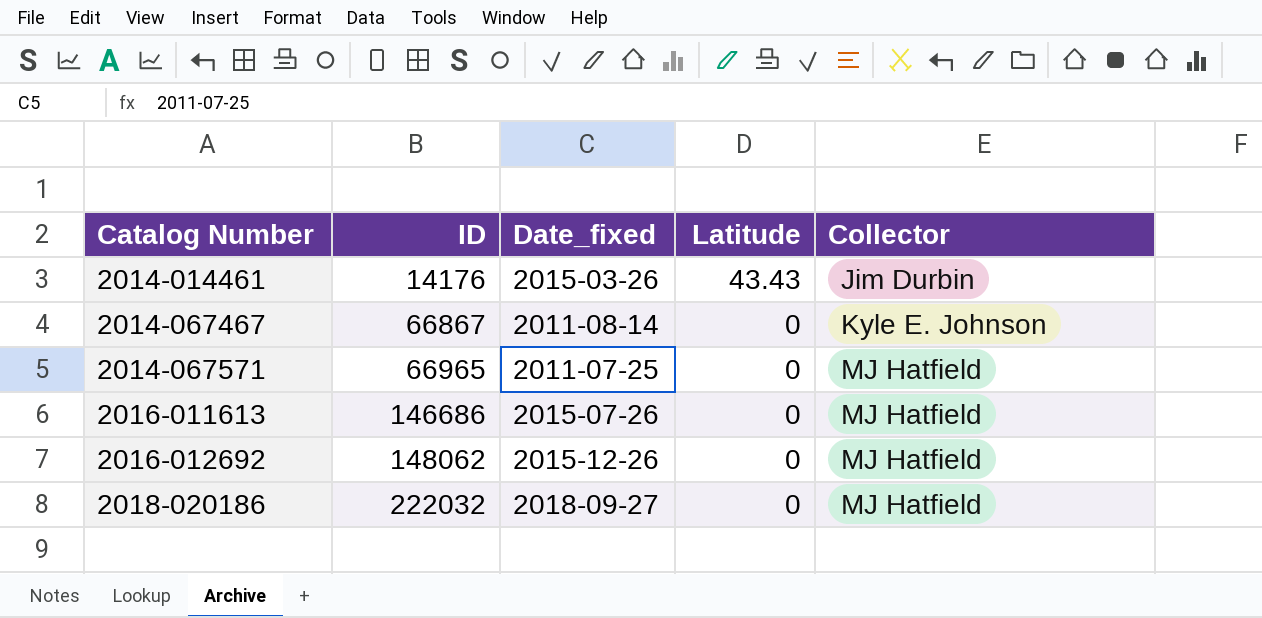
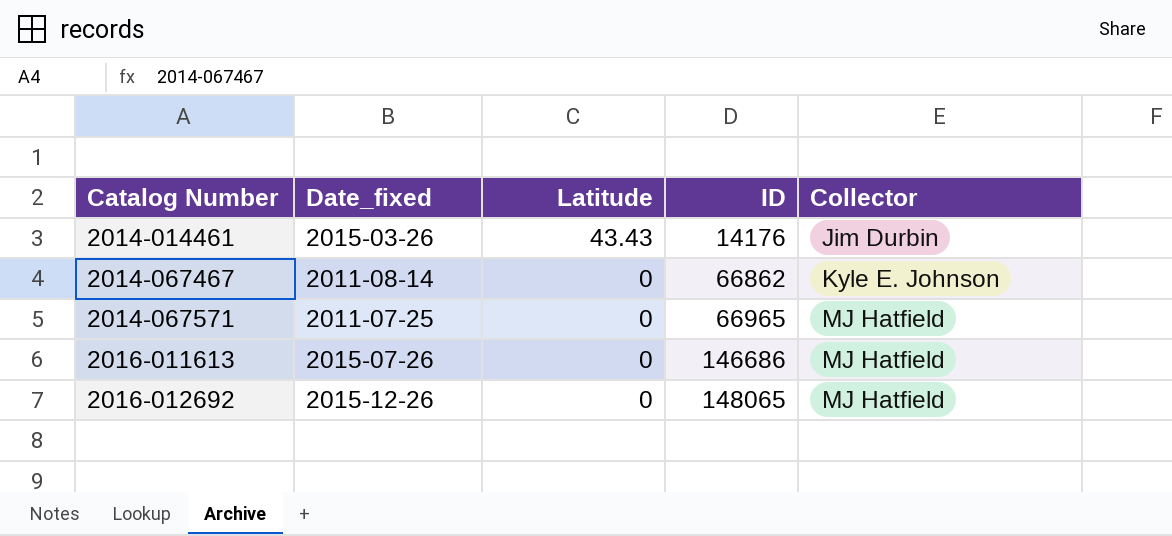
column ID | position: 2 -> 4
row 2018-020186: 222032 | 2018-09-27 | 0 | MJ Hatfield -> none
2014-067467 | ID: 66867 -> 66862
2016-012692 | ID: 148062 -> 148065

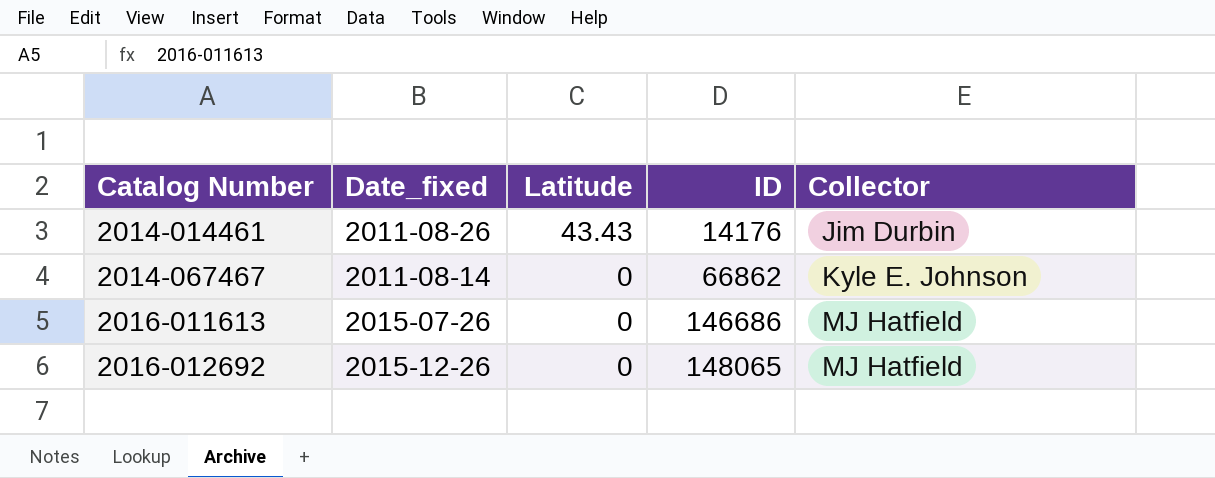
row 2014-067571: 2011-07-25 | 0 | 66965 | MJ Hatfield -> none
2014-014461 | Date_fixed: 2015-03-26 -> 2011-08-26

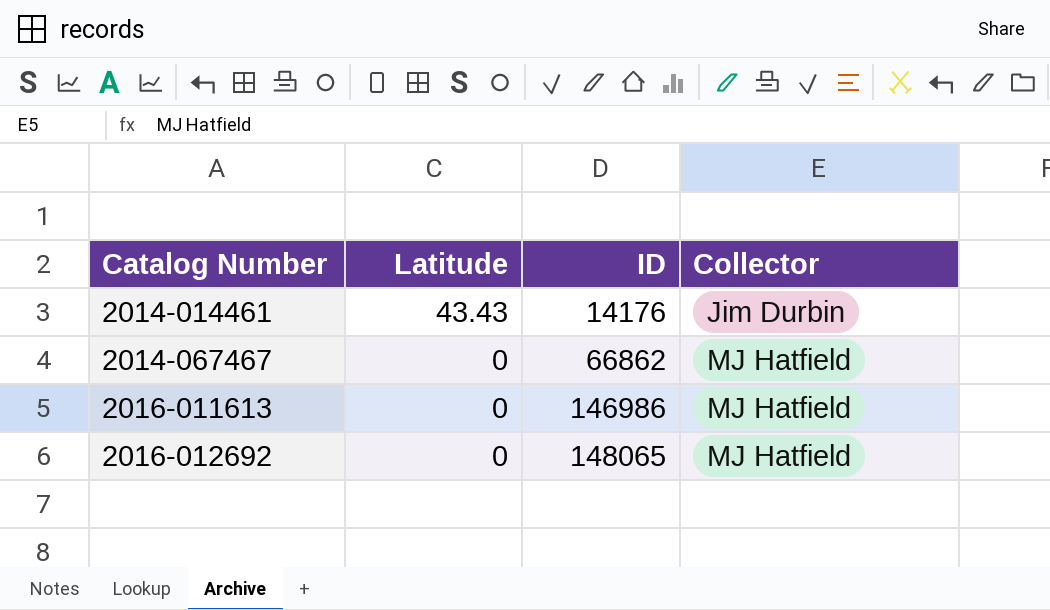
column Date_fixed | position: 2 -> none
2014-067467 | Collector: Kyle E. Johnson -> MJ Hatfield
2016-011613 | ID: 146686 -> 146986

